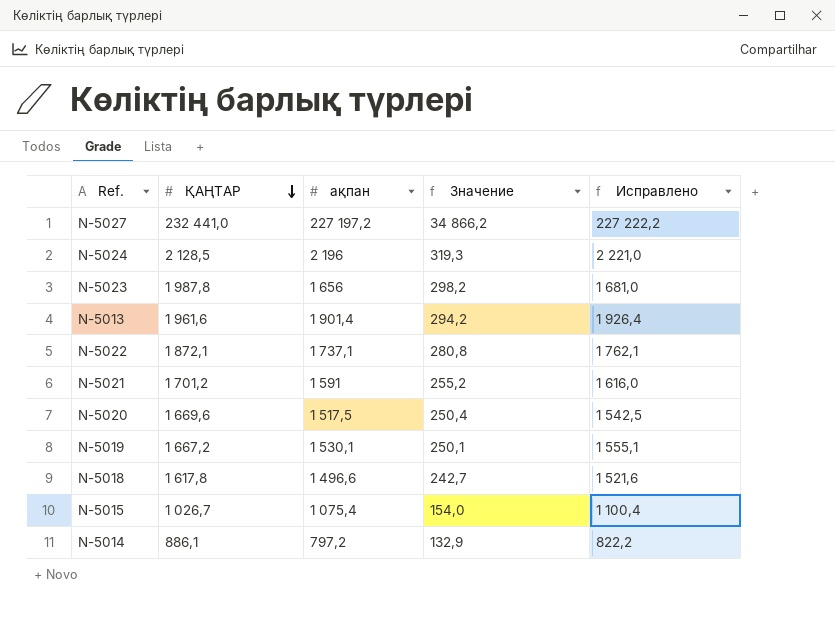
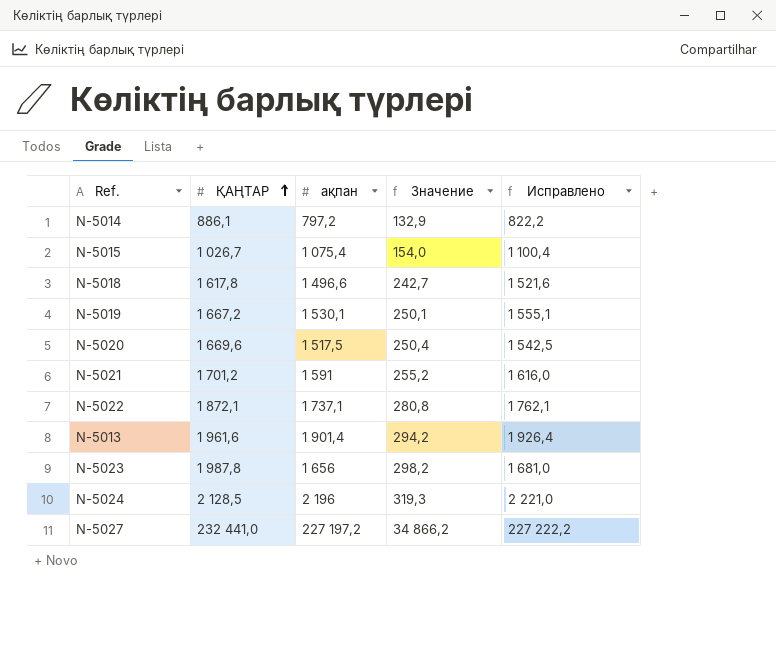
row order: ҚАҢТАР descending -> ҚАҢТАР ascending

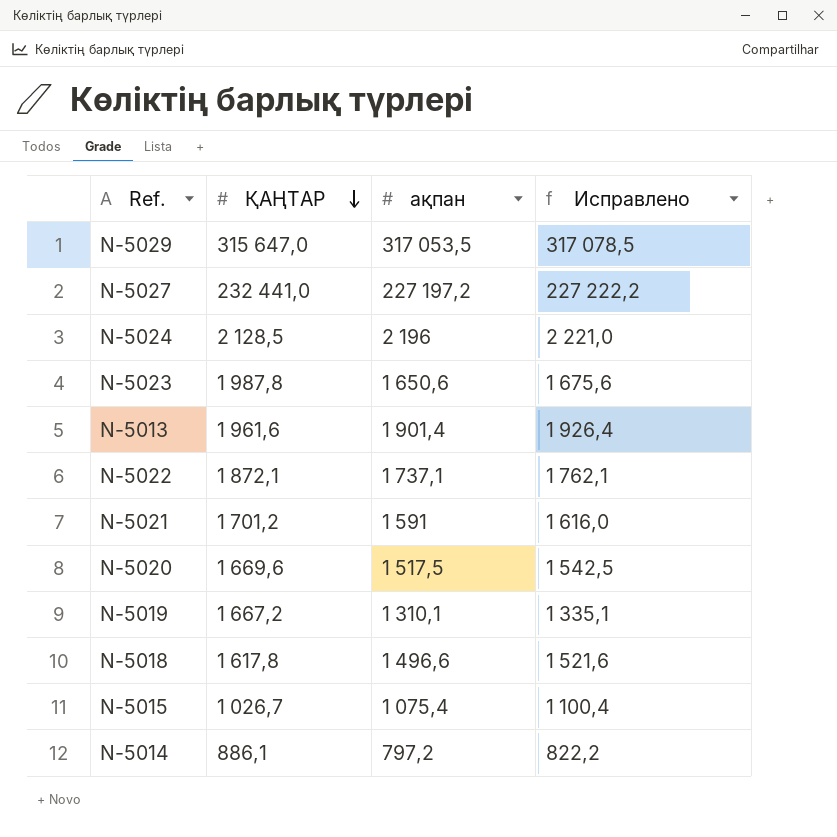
row order: ҚАҢТАР ascending -> ҚАҢТАР descending
column Значение | formula: [ҚАҢТАР] * 0,15 -> none
row N-5029: none -> 315 647,0 | 317 053,5 | 317 078,5
N-5023 | ақпан: 1 656 -> 1 650,6
N-5023 | Исправлено: 1 681,0 -> 1 675,6
N-5019 | ақпан: 1 530,1 -> 1 310,1
N-5019 | Исправлено: 1 555,1 -> 1 335,1

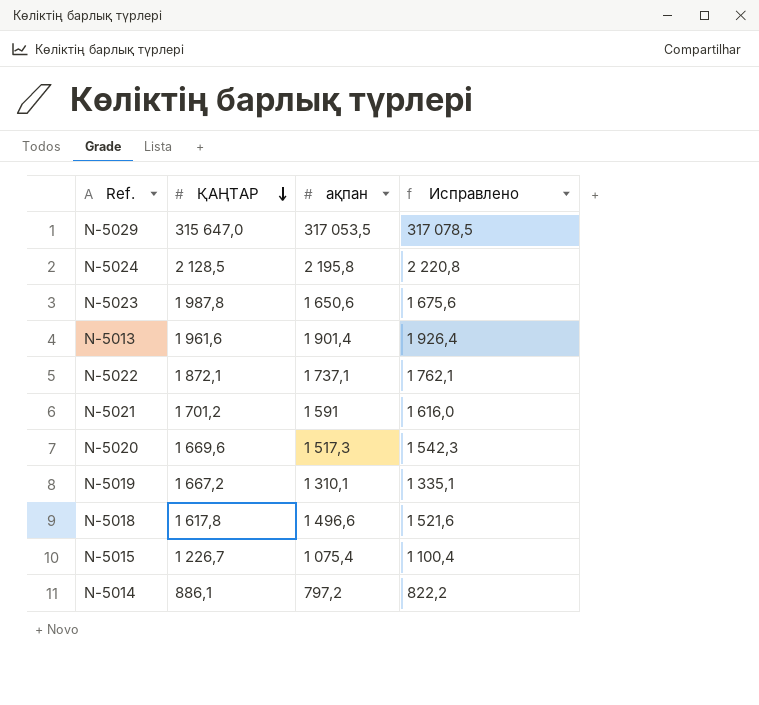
row N-5027: 232 441,0 | 227 197,2 | 227 222,2 -> none
N-5024 | ақпан: 2 196 -> 2 195,8
N-5024 | Исправлено: 2 221,0 -> 2 220,8
N-5020 | ақпан: 1 517,5 -> 1 517,3
N-5020 | Исправлено: 1 542,5 -> 1 542,3
N-5015 | ҚАҢТАР: 1 026,7 -> 1 226,7

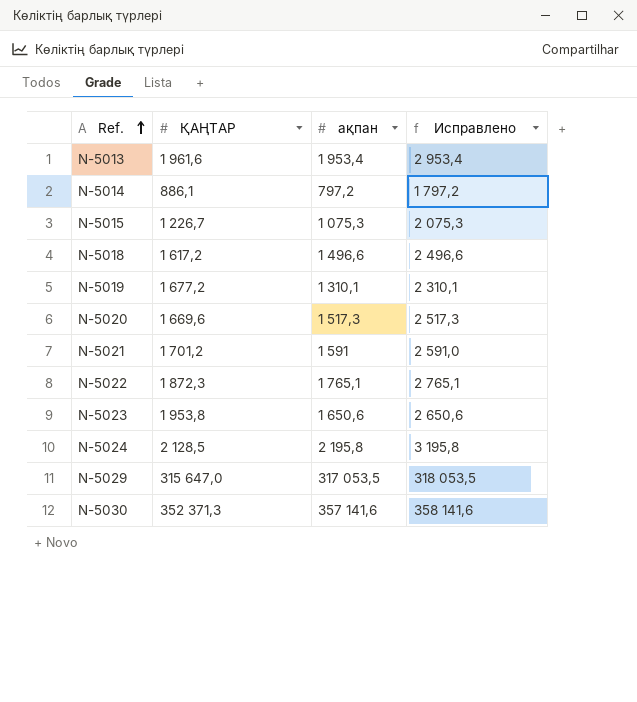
row order: ҚАҢТАР descending -> Ref. ascending
column Исправлено | formula: [ақпан] + 25 -> [ақпан] + 1000
N-5013 | ақпан: 1 901,4 -> 1 953,4
N-5015 | ақпан: 1 075,4 -> 1 075,3
N-5018 | ҚАҢТАР: 1 617,8 -> 1 617,2
N-5019 | ҚАҢТАР: 1 667,2 -> 1 677,2
N-5022 | ҚАҢТАР: 1 872,1 -> 1 872,3
N-5022 | ақпан: 1 737,1 -> 1 765,1
N-5023 | ҚАҢТАР: 1 987,8 -> 1 953,8
row N-5030: none -> 352 371,3 | 357 141,6 | 358 141,6

